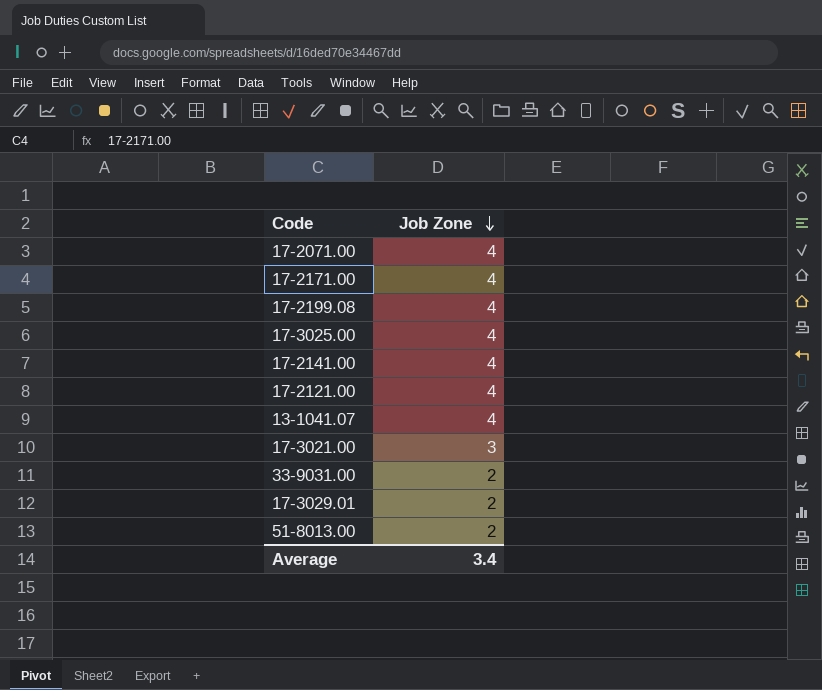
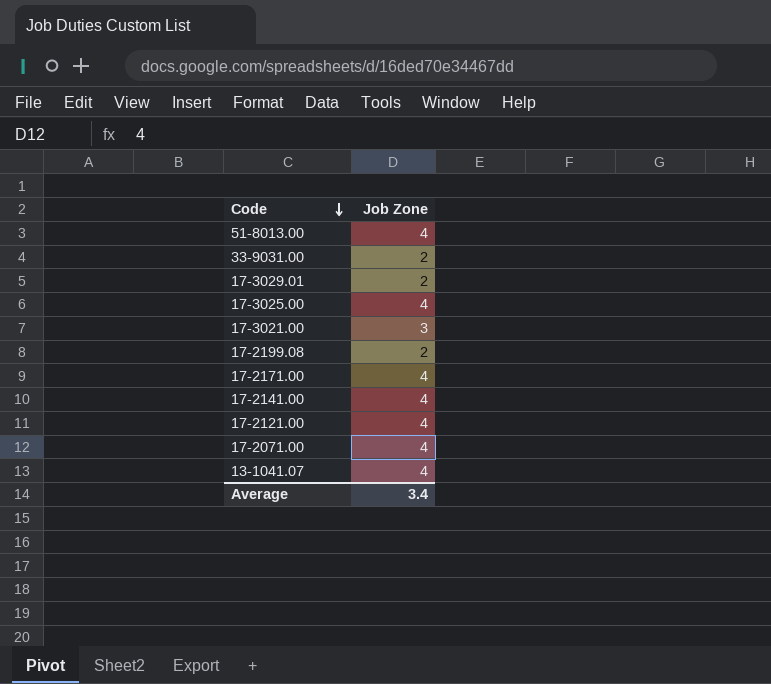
row order: Job Zone descending -> Code descending
51-8013.00 | Job Zone: 2 -> 4
17-2199.08 | Job Zone: 4 -> 2

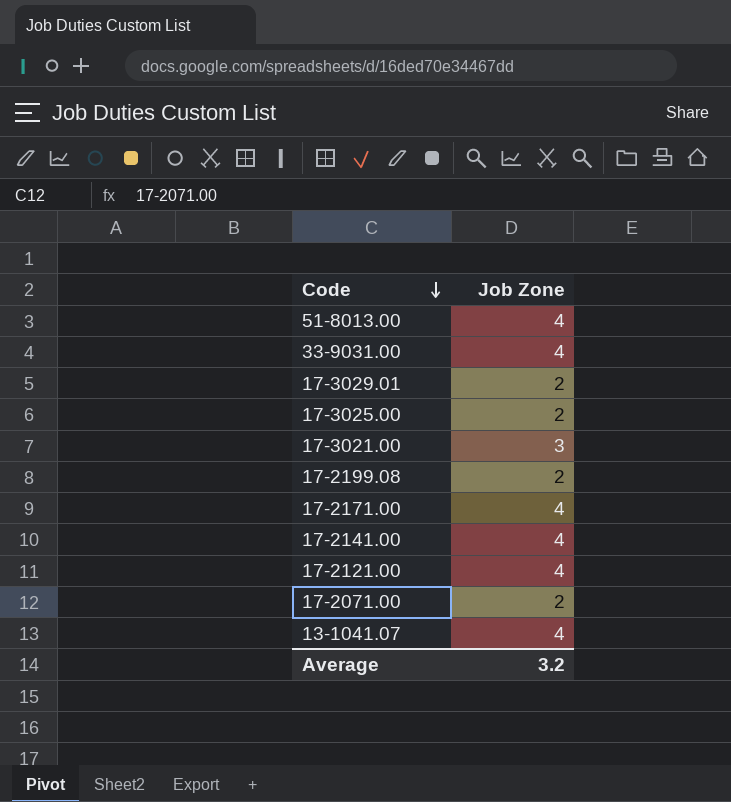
33-9031.00 | Job Zone: 2 -> 4
17-3025.00 | Job Zone: 4 -> 2
17-2071.00 | Job Zone: 4 -> 2
Average | Job Zone: 3.4 -> 3.2

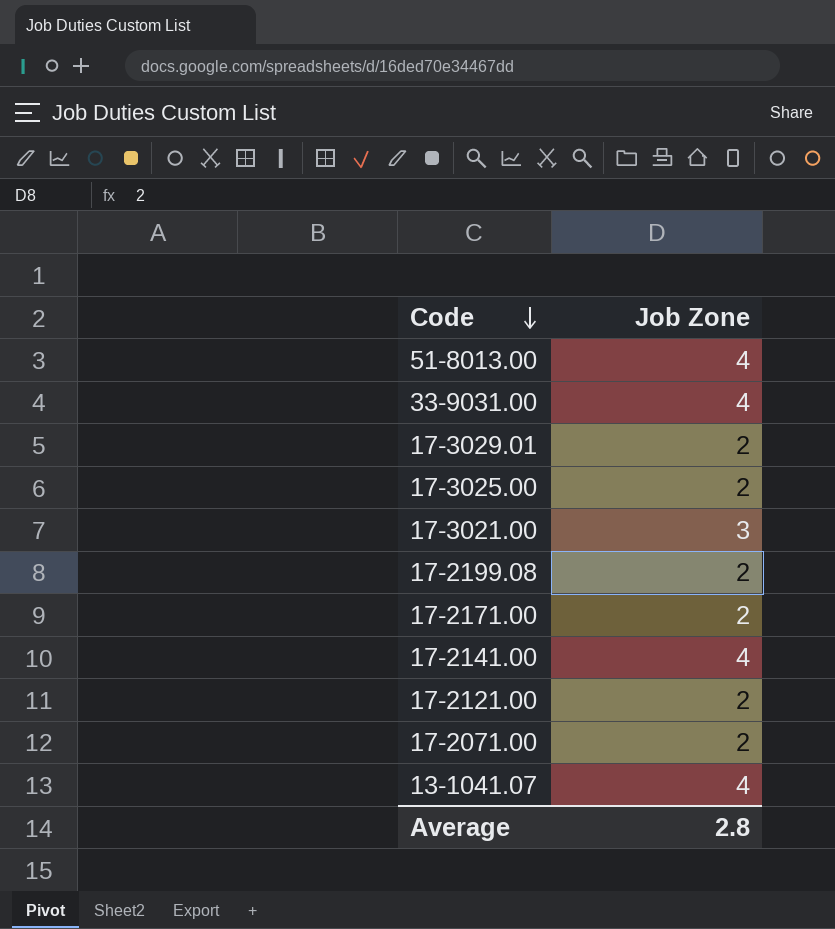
17-2171.00 | Job Zone: 4 -> 2
17-2121.00 | Job Zone: 4 -> 2
Average | Job Zone: 3.2 -> 2.8

